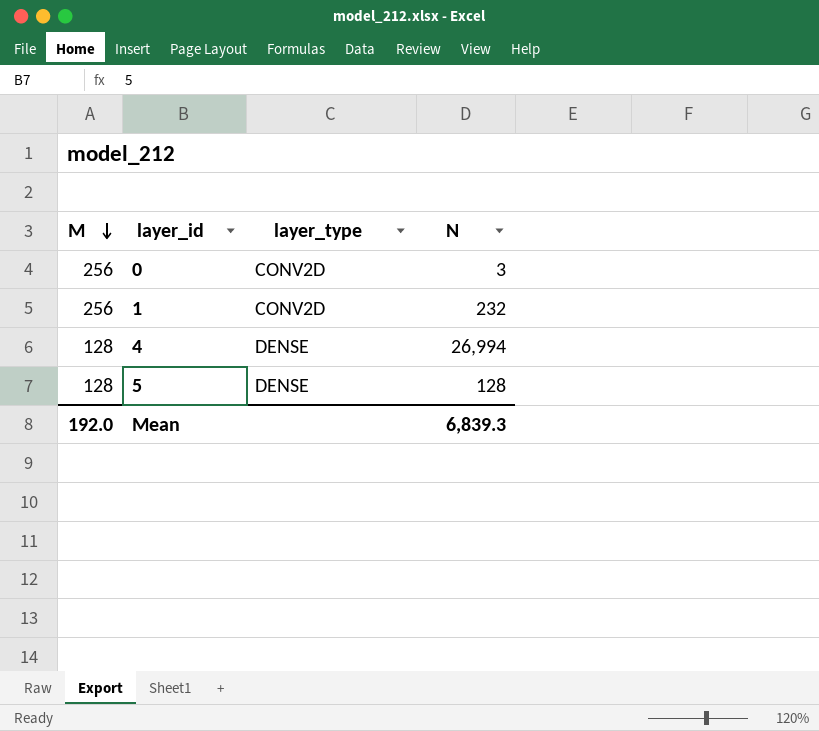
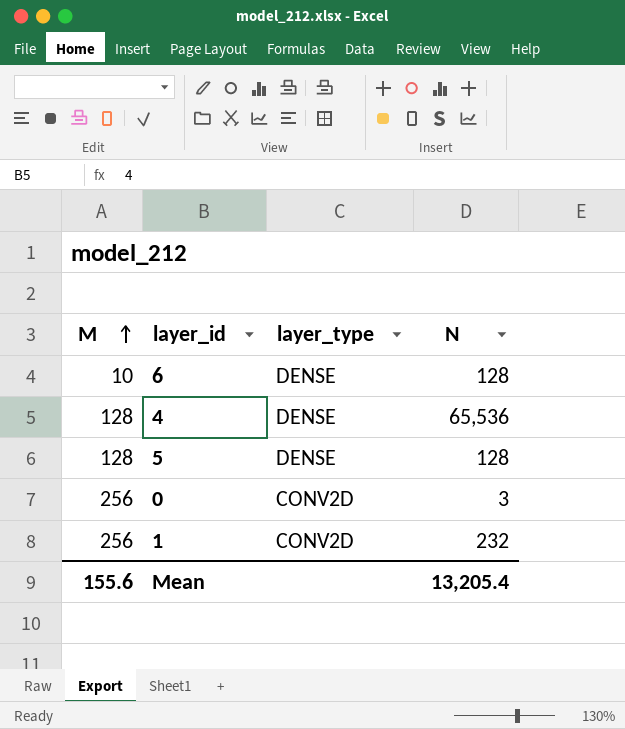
row order: M descending -> M ascending
row 6: none -> 10 | DENSE | 128
4 | N: 26,994 -> 65,536
Mean | M: 192.0 -> 155.6
Mean | N: 6,839.3 -> 13,205.4

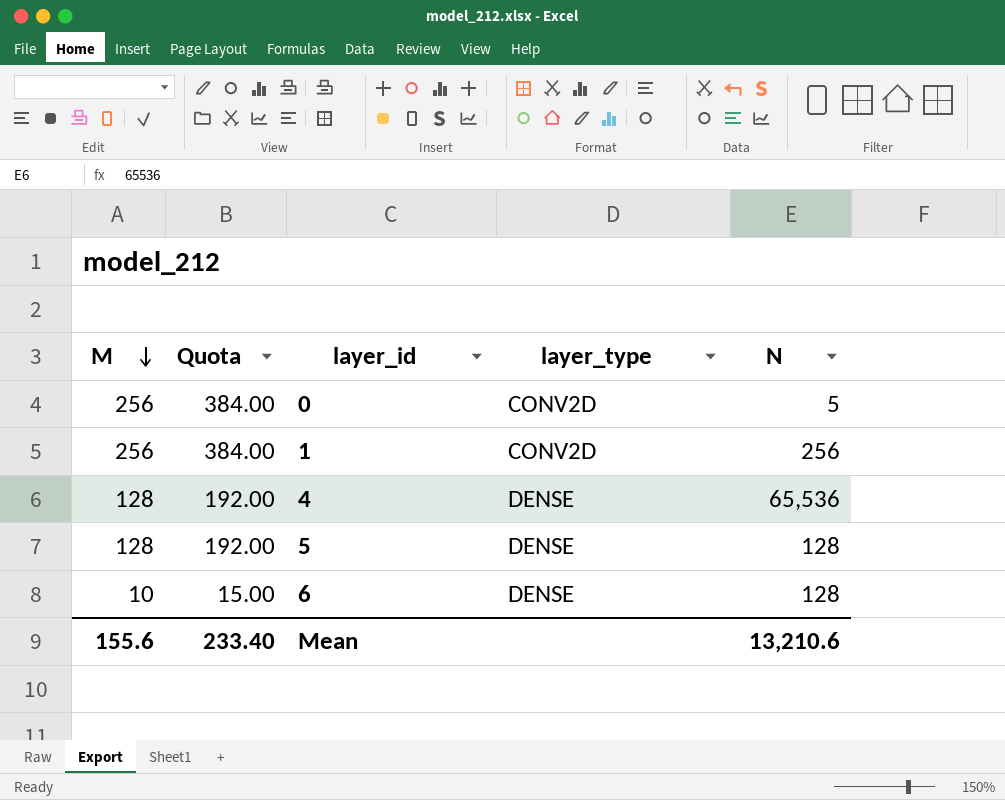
row order: M ascending -> M descending
column Quota | formula: none -> [M] * 1.5
0 | N: 3 -> 5
1 | N: 232 -> 256
Mean | N: 13,205.4 -> 13,210.6

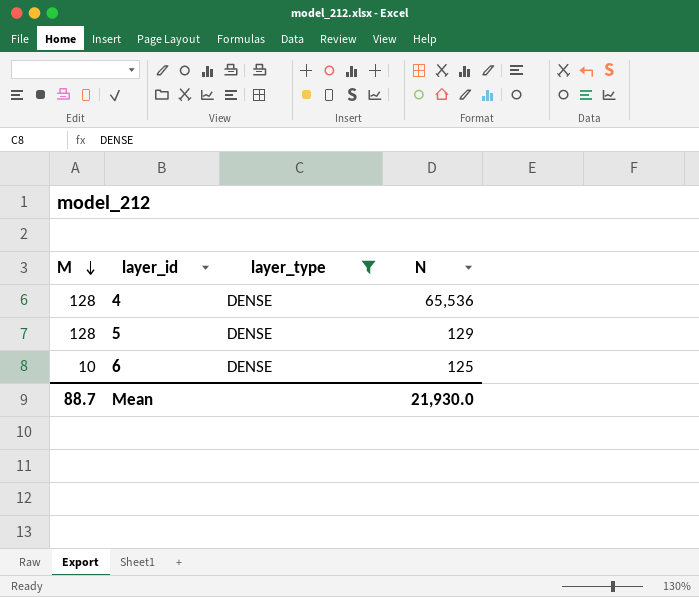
filter: none -> layer_type = DENSE
column Quota | formula: [M] * 1.5 -> none
5 | N: 128 -> 129
6 | N: 128 -> 125
Mean | M: 155.6 -> 88.7
Mean | N: 13,210.6 -> 21,930.0

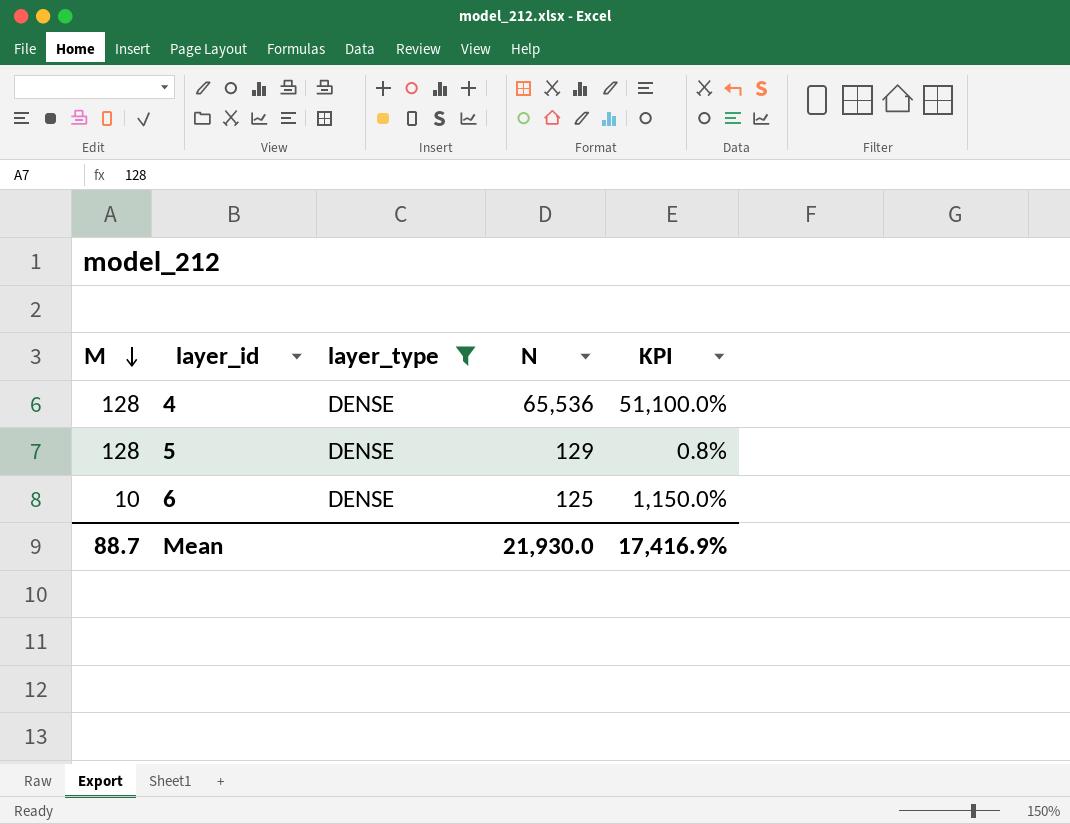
column KPI | formula: none -> ([N] - [M]) / [M]

